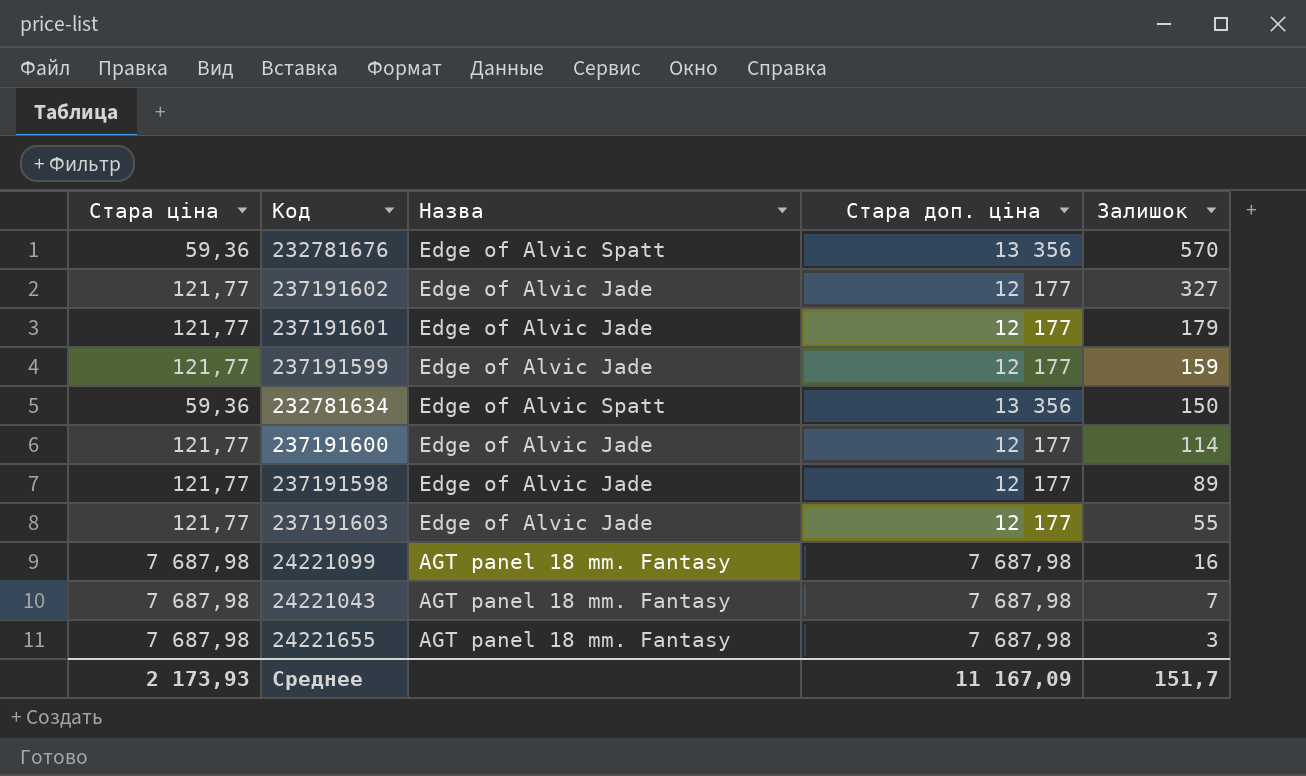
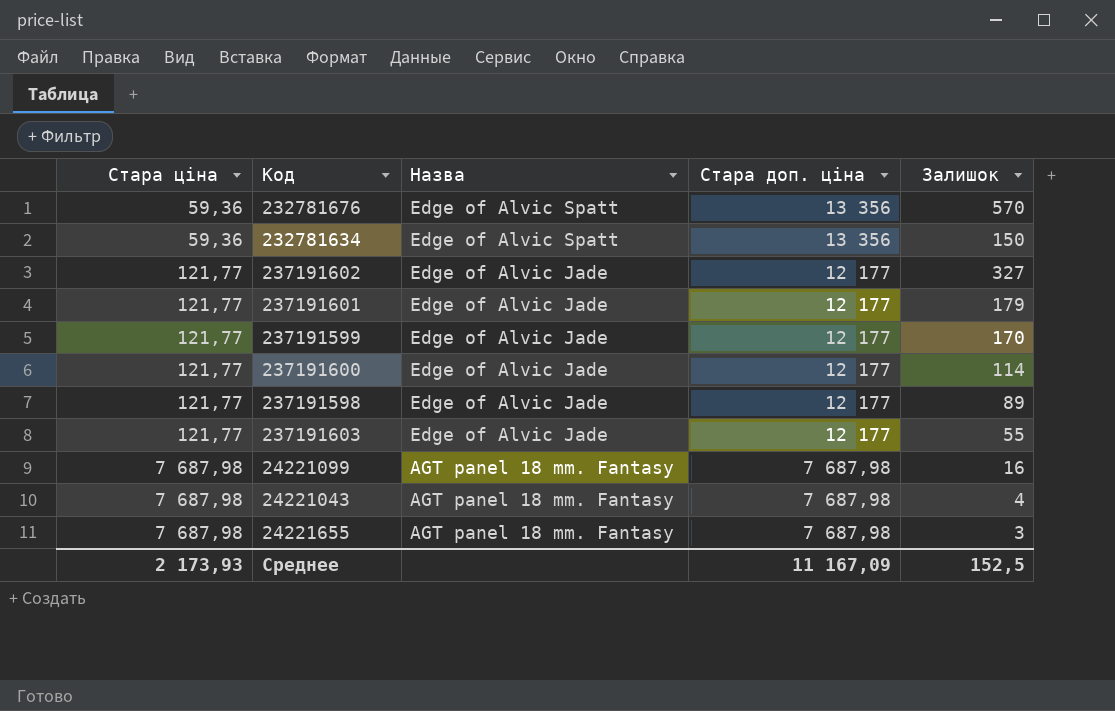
row order: Залишок descending -> Стара ціна ascending
237191599 | Залишок: 159 -> 170
24221043 | Залишок: 7 -> 4
Среднее | Залишок: 151,7 -> 152,5

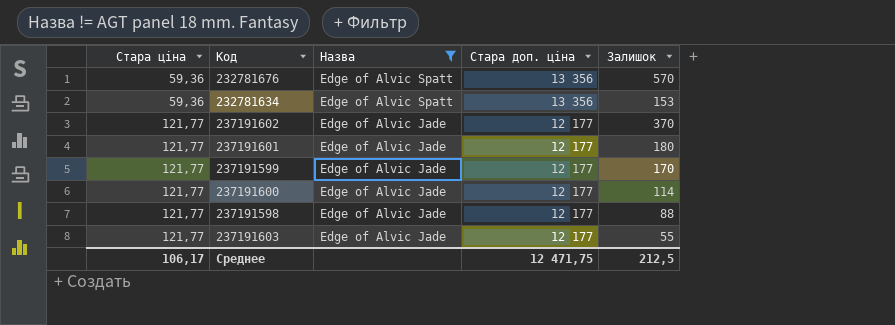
filter: none -> Назва != AGT panel 18 mm. Fantasy
232781634 | Залишок: 150 -> 153
237191602 | Залишок: 327 -> 370
237191601 | Залишок: 179 -> 180
237191598 | Залишок: 89 -> 88
Среднее | Стара ціна: 2 173,93 -> 106,17
Среднее | Стара доп. ціна: 11 167,09 -> 12 471,75
Среднее | Залишок: 152,5 -> 212,5

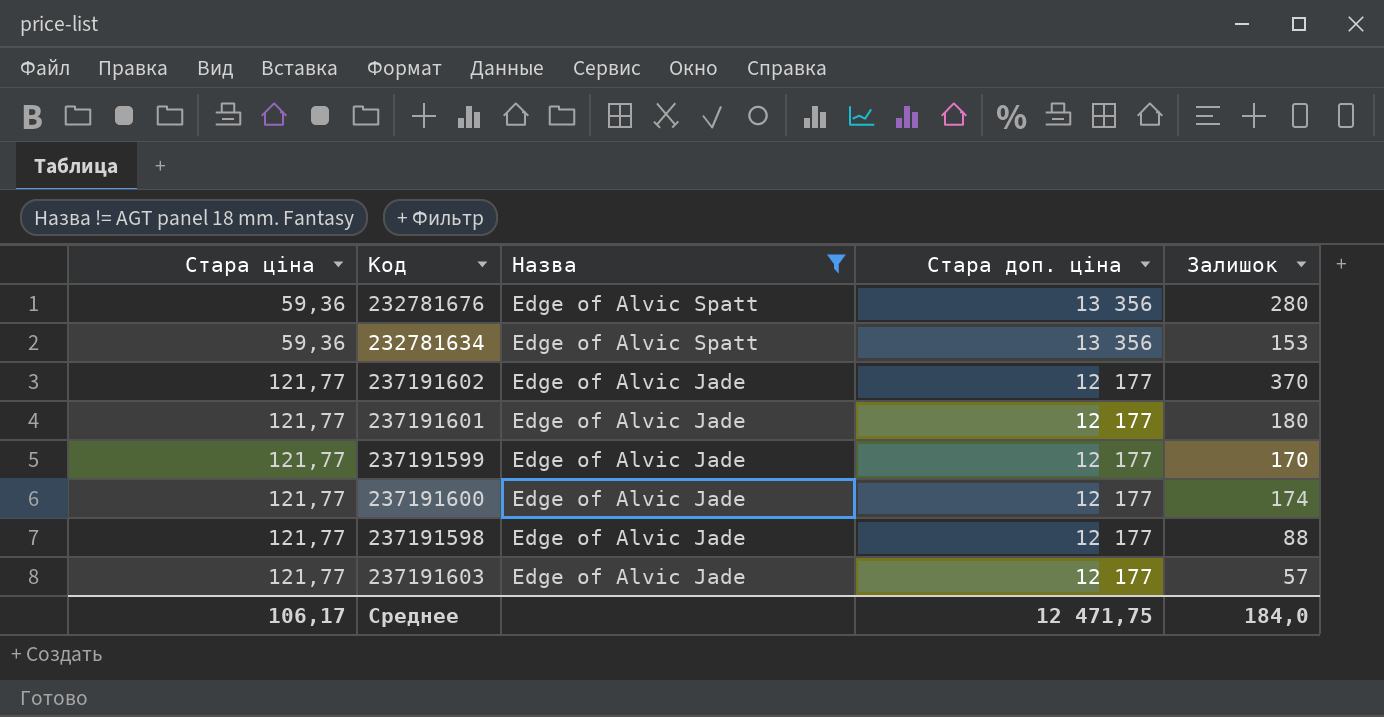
232781676 | Залишок: 570 -> 280
237191600 | Залишок: 114 -> 174
237191603 | Залишок: 55 -> 57
Среднее | Залишок: 212,5 -> 184,0

